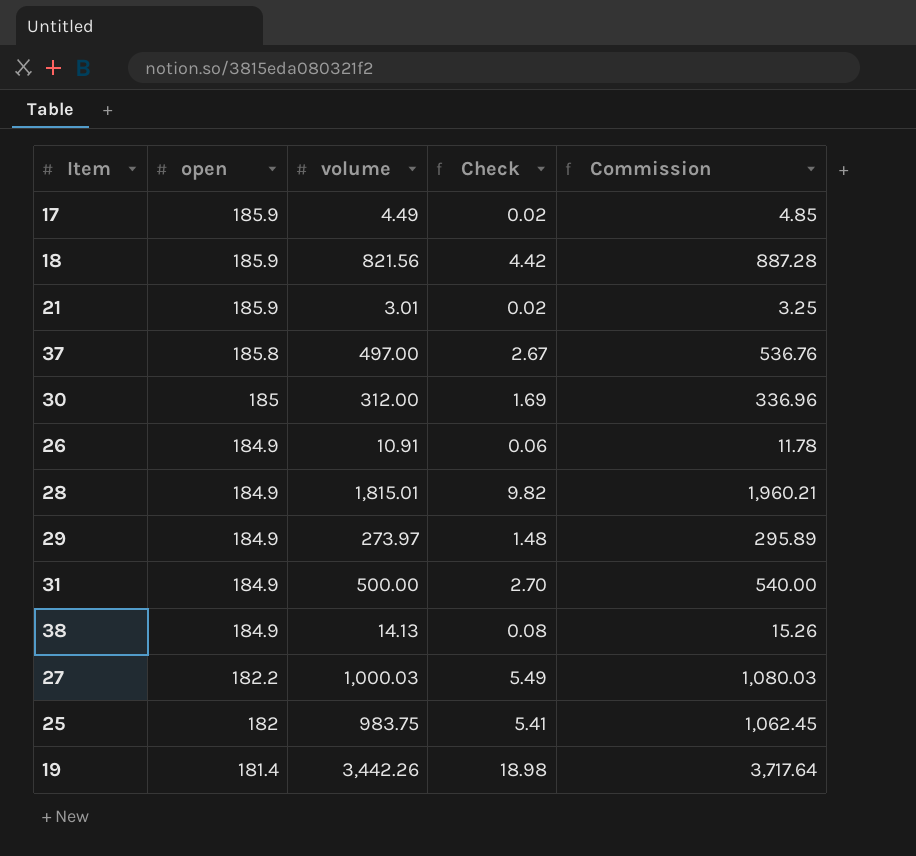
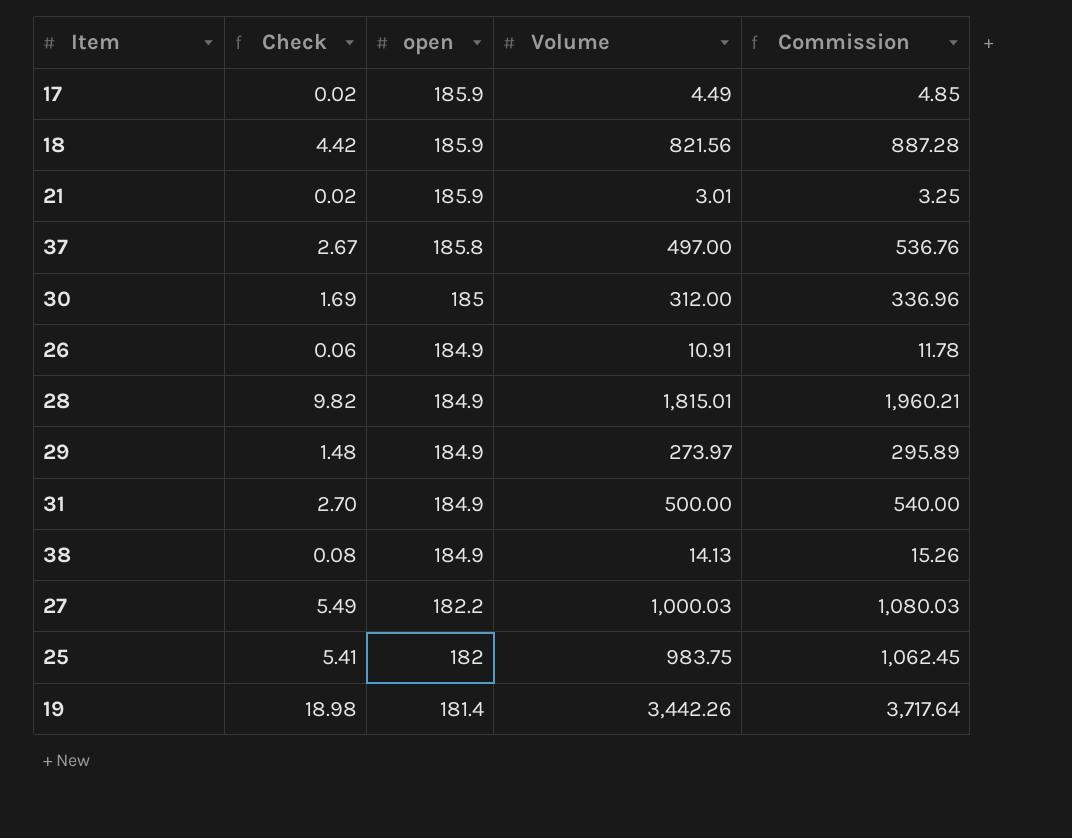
column Check | position: 4 -> 2
column name: volume -> Volume

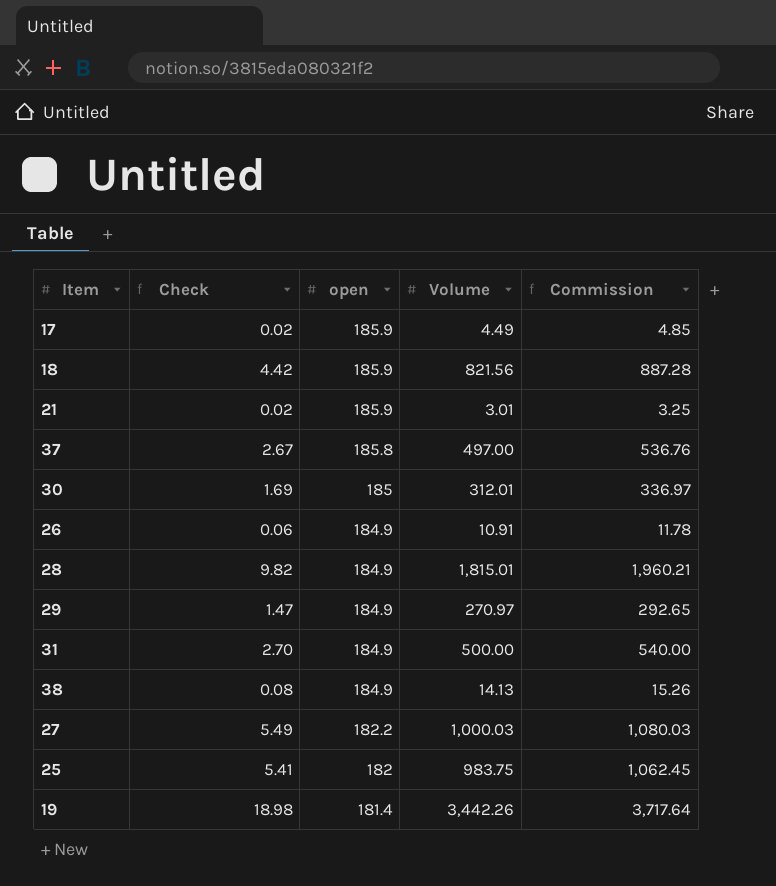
30 | Volume: 312.00 -> 312.01
30 | Commission: 336.96 -> 336.97
29 | Check: 1.48 -> 1.47
29 | Volume: 273.97 -> 270.97
29 | Commission: 295.89 -> 292.65

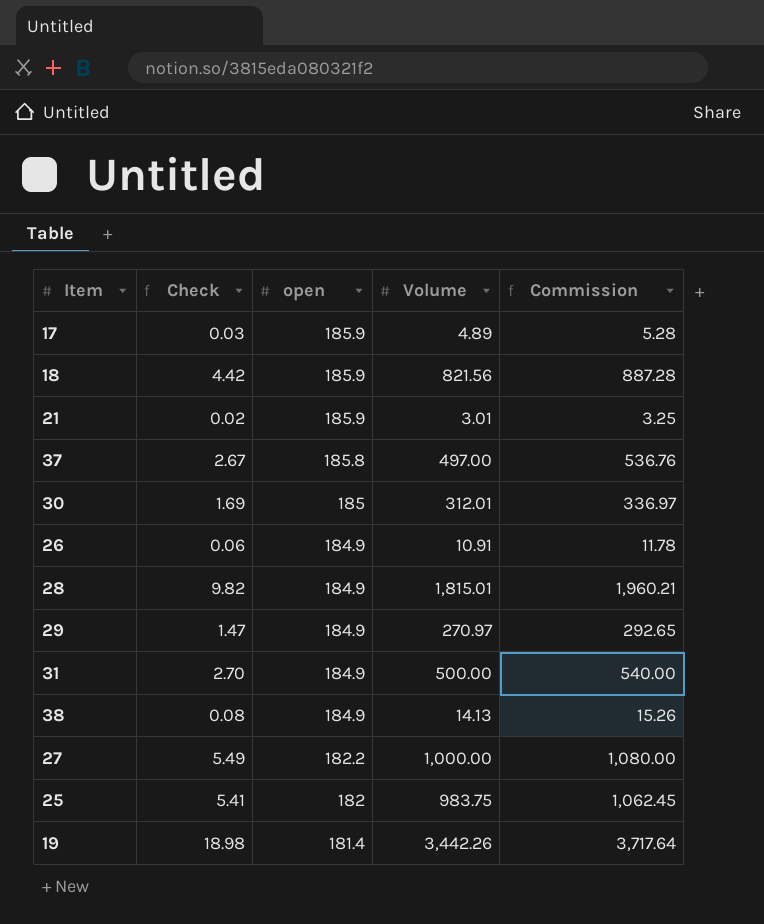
17 | Check: 0.02 -> 0.03
17 | Volume: 4.49 -> 4.89
17 | Commission: 4.85 -> 5.28
27 | Volume: 1,000.03 -> 1,000.00
27 | Commission: 1,080.03 -> 1,080.00

